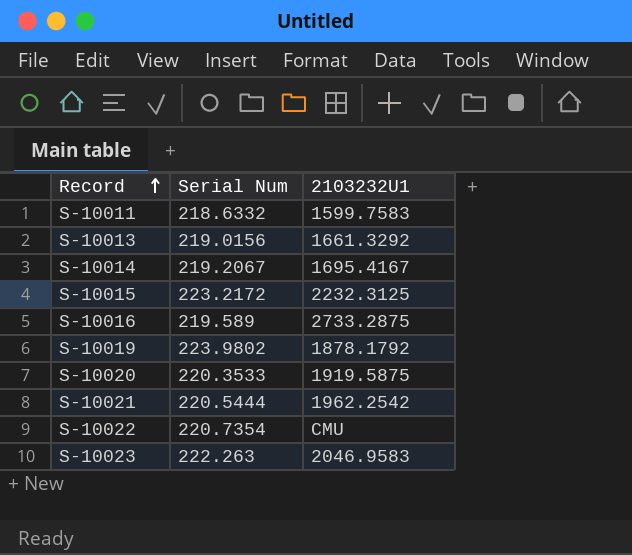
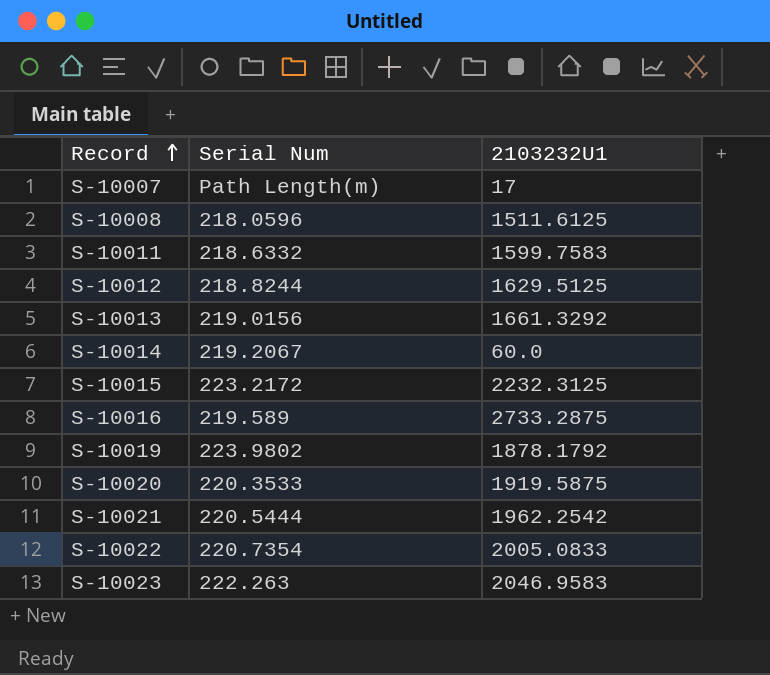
row S-10007: none -> Path Length(m) | 17
row S-10008: none -> 218.0596 | 1511.6125
row S-10012: none -> 218.8244 | 1629.5125
S-10014 | 2103232U1: 1695.4167 -> 60.0
S-10022 | 2103232U1: CMU -> 2005.0833

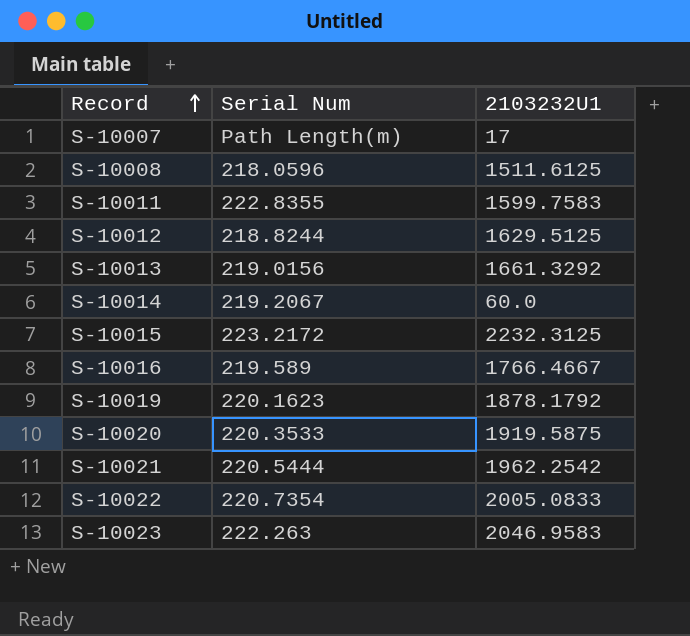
S-10011 | Serial Num: 218.6332 -> 222.8355
S-10016 | 2103232U1: 2733.2875 -> 1766.4667
S-10019 | Serial Num: 223.9802 -> 220.1623

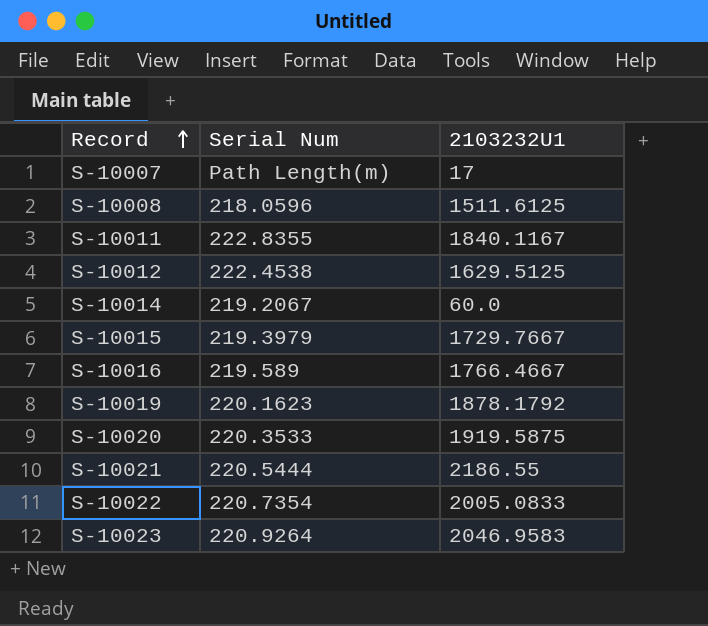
row S-10013: 219.0156 | 1661.3292 -> none
S-10011 | 2103232U1: 1599.7583 -> 1840.1167
S-10012 | Serial Num: 218.8244 -> 222.4538
S-10015 | Serial Num: 223.2172 -> 219.3979
S-10015 | 2103232U1: 2232.3125 -> 1729.7667
S-10021 | 2103232U1: 1962.2542 -> 2186.55
S-10023 | Serial Num: 222.263 -> 220.9264

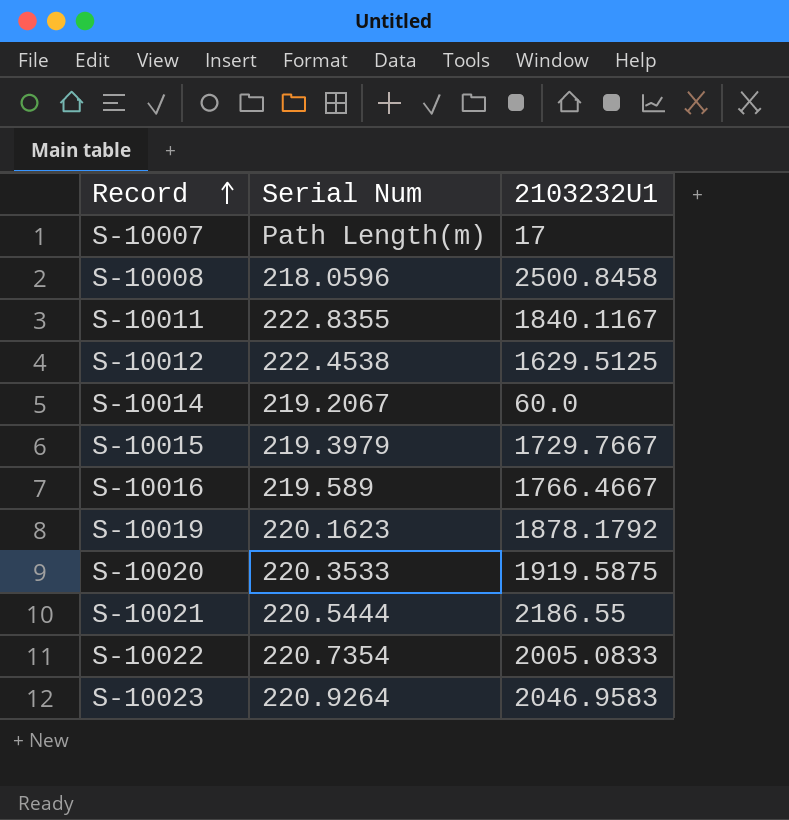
S-10008 | 2103232U1: 1511.6125 -> 2500.8458

